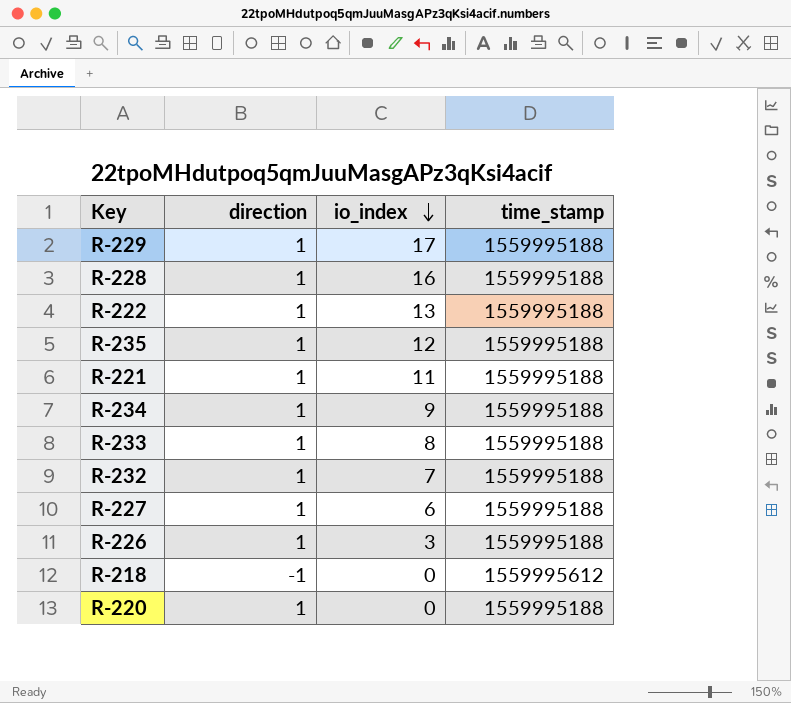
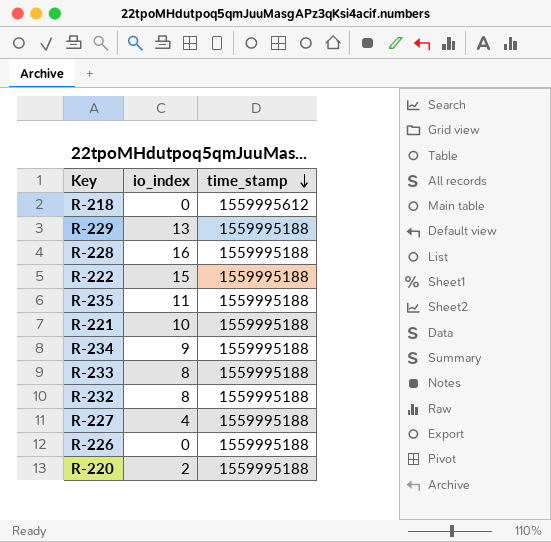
row order: io_index descending -> time_stamp descending
column direction | position: 2 -> none
R-229 | io_index: 17 -> 13
R-222 | io_index: 13 -> 15
R-235 | io_index: 12 -> 11
R-221 | io_index: 11 -> 10
R-232 | io_index: 7 -> 8
R-227 | io_index: 6 -> 4
R-226 | io_index: 3 -> 0
R-220 | io_index: 0 -> 2

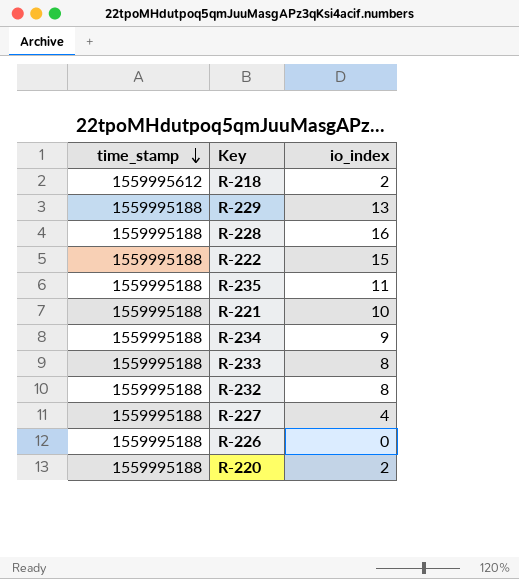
column time_stamp | position: 3 -> 1
R-218 | io_index: 0 -> 2

